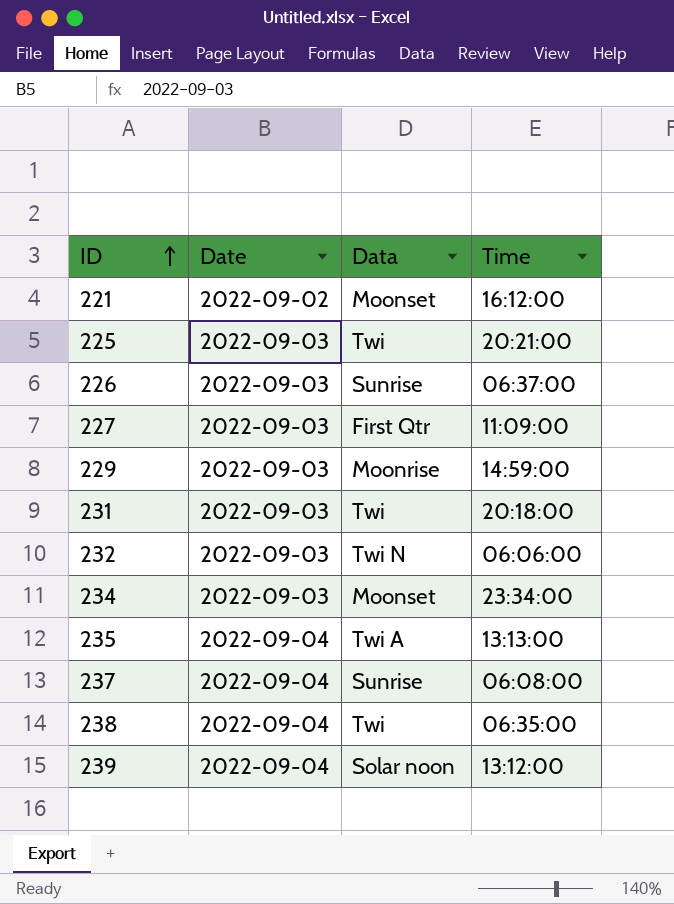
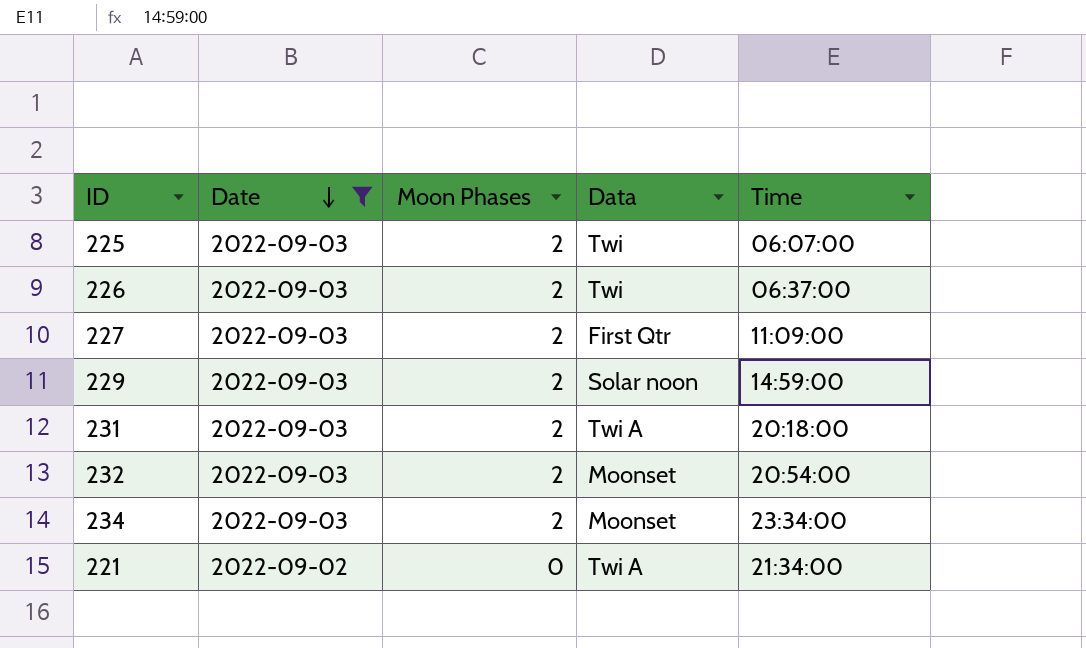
filter: none -> Date != 2022-09-04
row order: ID ascending -> Date descending
column Moon Phases | position: none -> 3
225 | Time: 20:21:00 -> 06:07:00
226 | Data: Sunrise -> Twi
229 | Data: Moonrise -> Solar noon
231 | Data: Twi -> Twi A
232 | Data: Twi N -> Moonset
232 | Time: 06:06:00 -> 20:54:00
221 | Data: Moonset -> Twi A
221 | Time: 16:12:00 -> 21:34:00

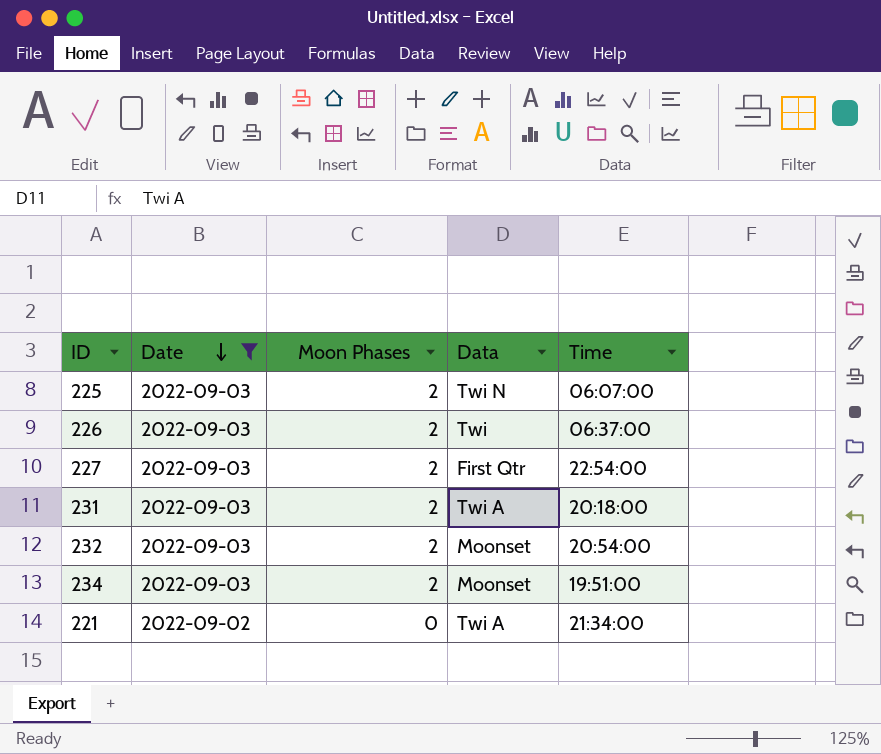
row 229: 2022-09-03 | 2 | Solar noon | 14:59:00 -> none
225 | Data: Twi -> Twi N
227 | Time: 11:09:00 -> 22:54:00
234 | Time: 23:34:00 -> 19:51:00

